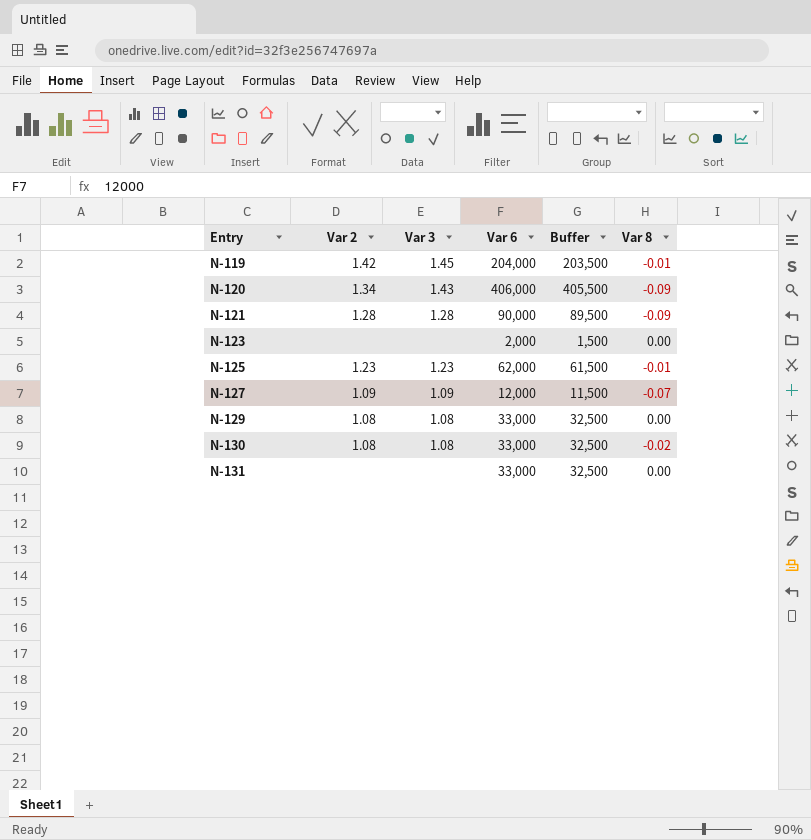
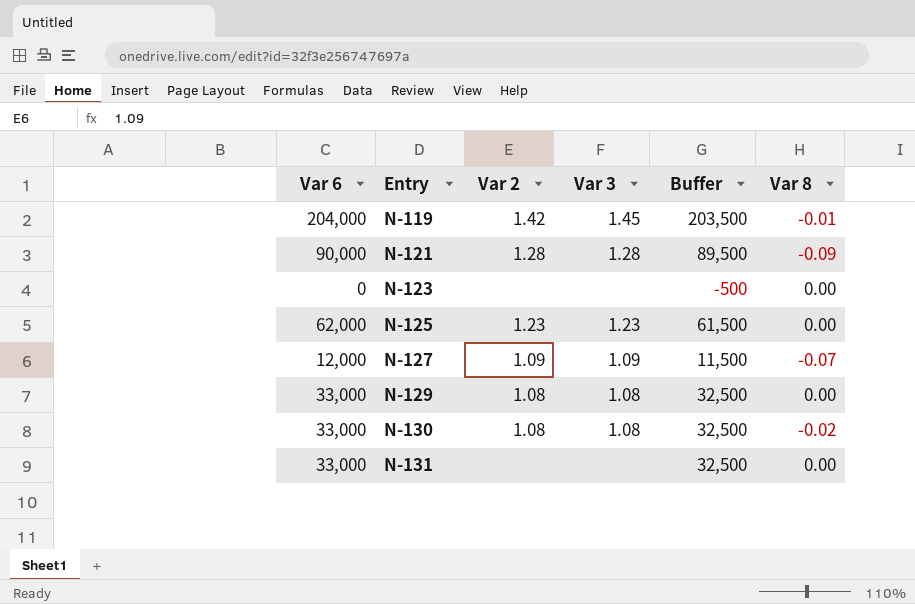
column Var 6 | position: 4 -> 1
row N-120: 1.34 | 1.43 | 406,000 | 405,500 | -0.09 -> none
N-123 | Var 6: 2,000 -> 0
N-123 | Buffer: 1,500 -> -500
N-125 | Var 8: -0.01 -> 0.00

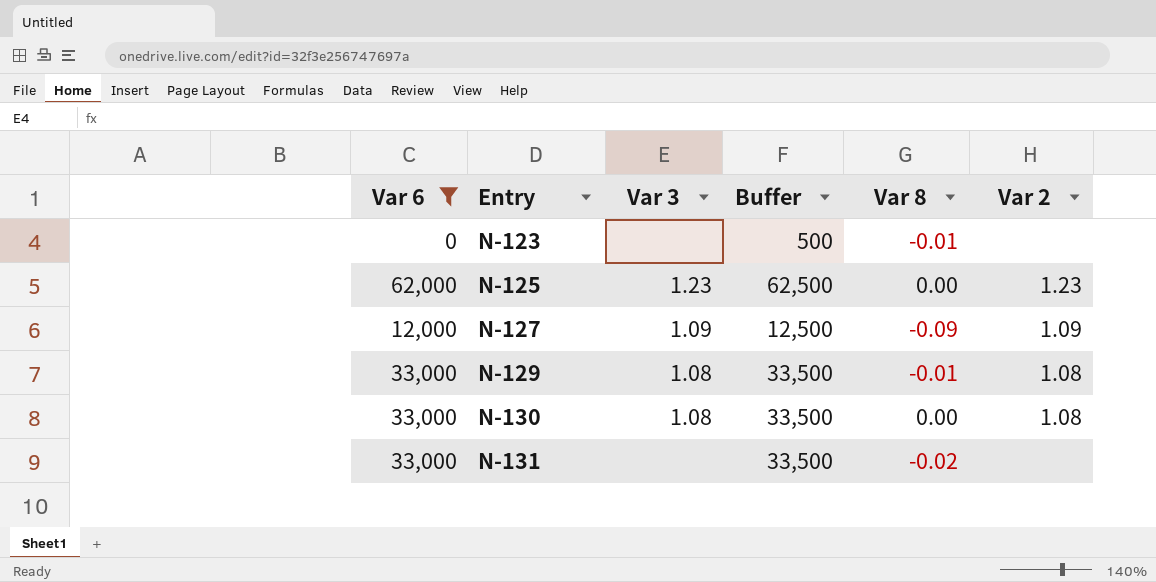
filter: none -> Var 6 <= 62,000
column Buffer | formula: [Var 6] - 500 -> [Var 6] + 500
column Var 2 | position: 3 -> 6
N-123 | Var 8: 0.00 -> -0.01
N-127 | Var 8: -0.07 -> -0.09
N-129 | Var 8: 0.00 -> -0.01
N-130 | Var 8: -0.02 -> 0.00
N-131 | Var 8: 0.00 -> -0.02

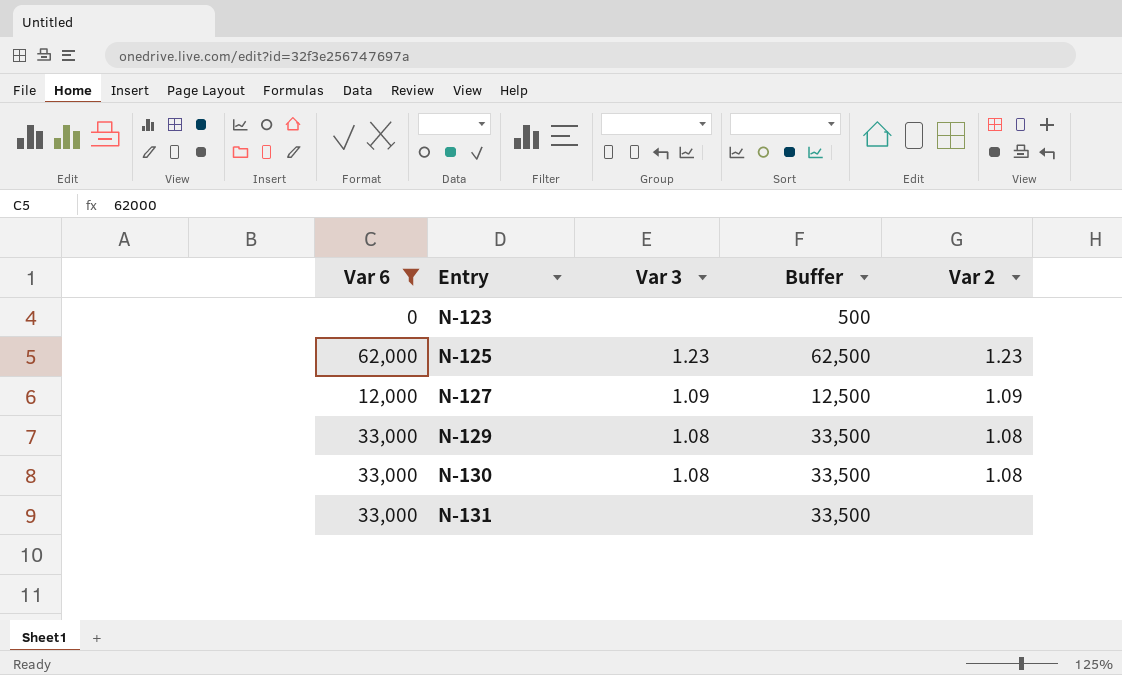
column Var 8 | position: 5 -> none

